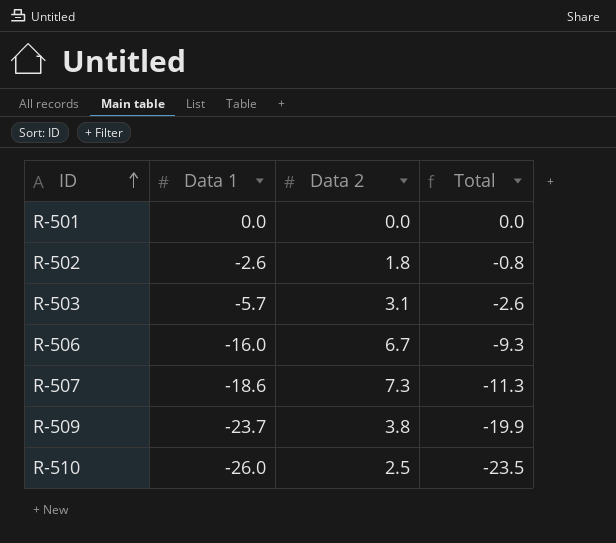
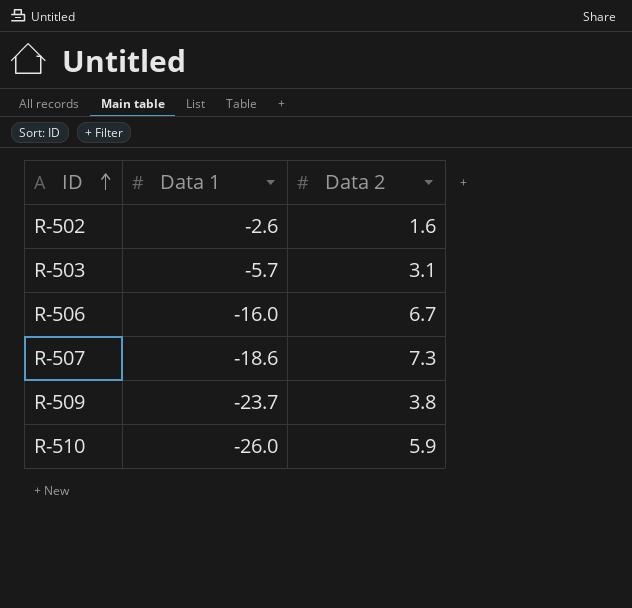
column Total | formula: [Data 1] + [Data 2] -> none
row R-501: 0.0 | 0.0 | 0.0 -> none
R-502 | Data 2: 1.8 -> 1.6
R-510 | Data 2: 2.5 -> 5.9

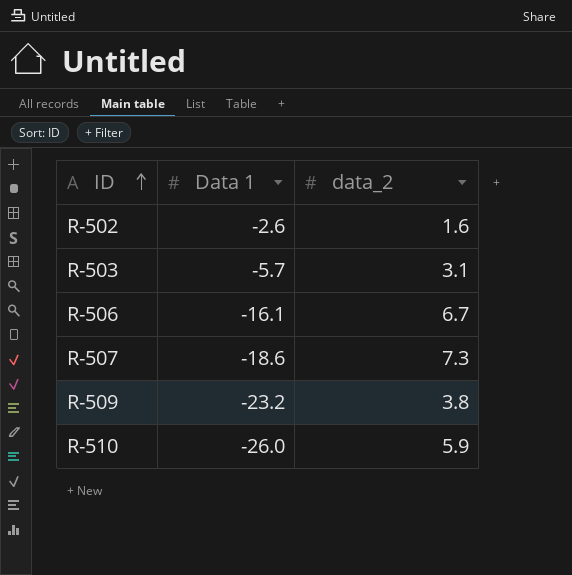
column name: Data 2 -> data_2
R-506 | Data 1: -16.0 -> -16.1
R-509 | Data 1: -23.7 -> -23.2

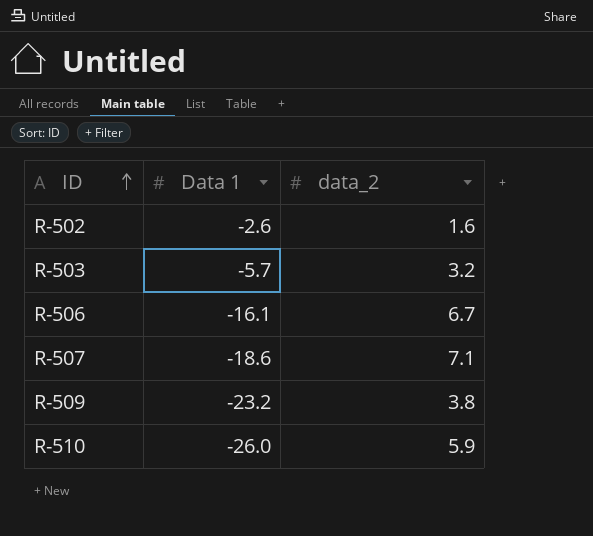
R-503 | data_2: 3.1 -> 3.2
R-507 | data_2: 7.3 -> 7.1

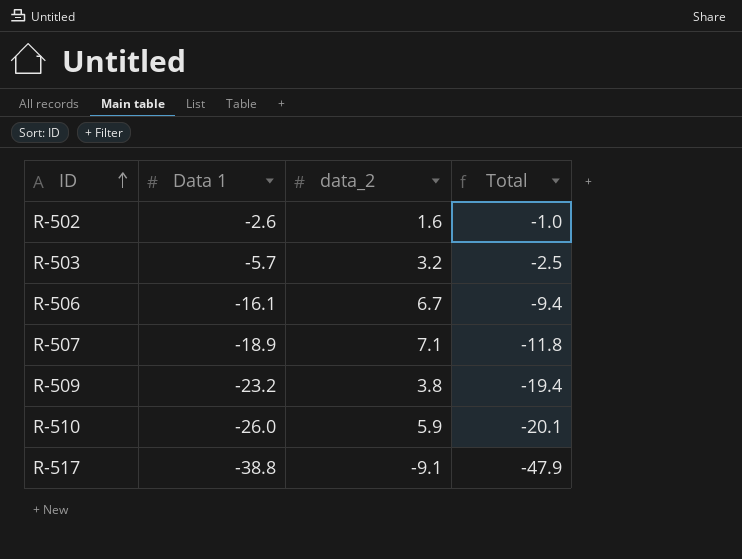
column Total | formula: none -> [Data 1] + [data_2]
R-507 | Data 1: -18.6 -> -18.9
row R-517: none -> -38.8 | -9.1 | -47.9

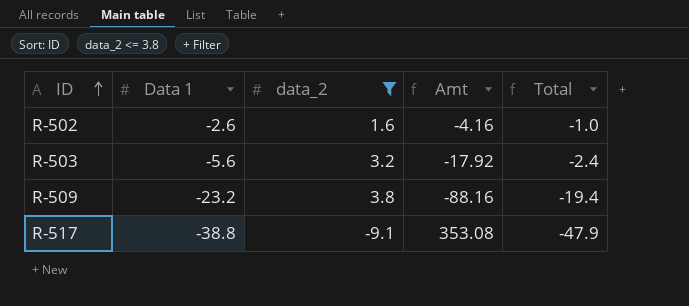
filter: none -> data_2 <= 3.8
column Amt | formula: none -> [Data 1] * [data_2]
R-503 | Data 1: -5.7 -> -5.6
R-503 | Total: -2.5 -> -2.4

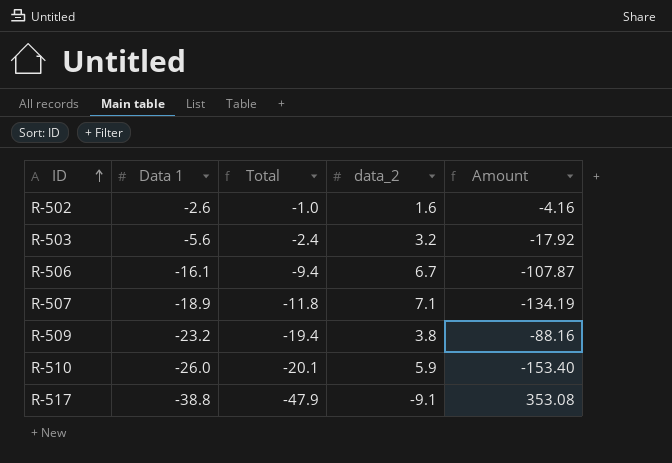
filter: data_2 <= 3.8 -> none
column Total | position: 5 -> 3
column name: Amt -> Amount

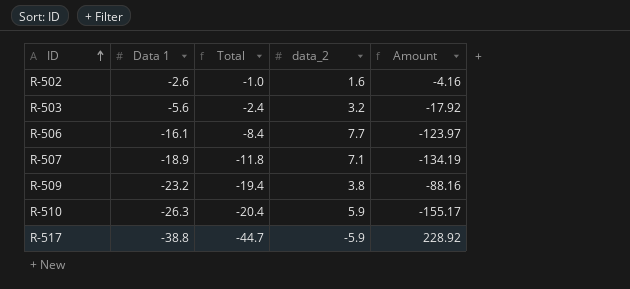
R-506 | Total: -9.4 -> -8.4
R-506 | data_2: 6.7 -> 7.7
R-506 | Amount: -107.87 -> -123.97
R-510 | Data 1: -26.0 -> -26.3
R-510 | Total: -20.1 -> -20.4
R-510 | Amount: -153.40 -> -155.17
R-517 | Total: -47.9 -> -44.7
R-517 | data_2: -9.1 -> -5.9
R-517 | Amount: 353.08 -> 228.92

